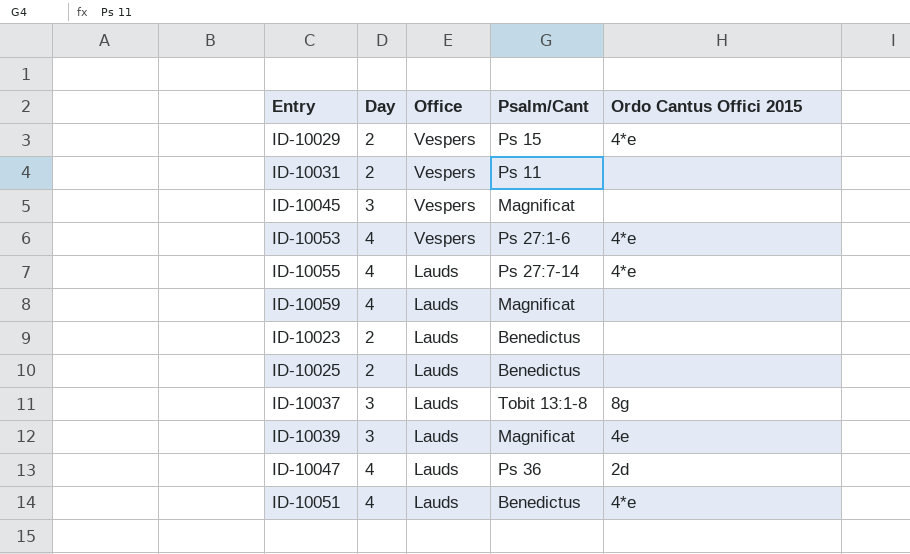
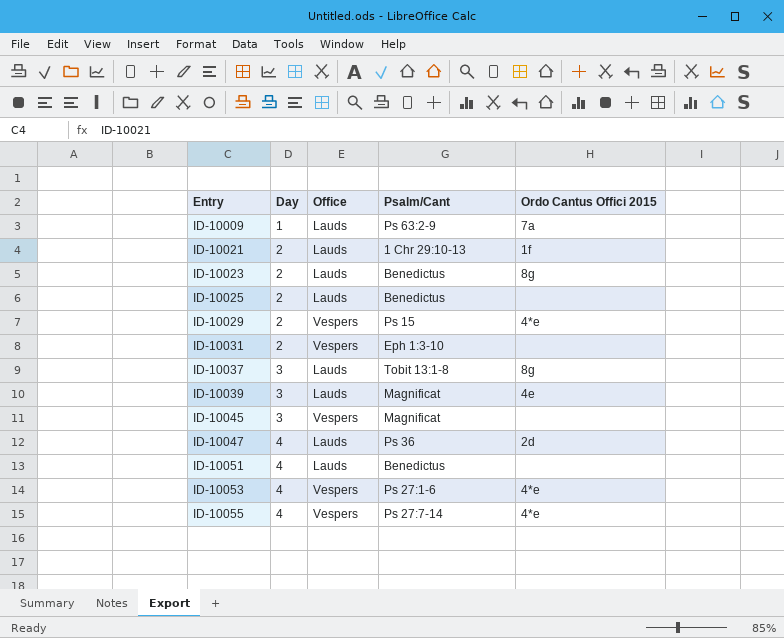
row order: Office descending -> Entry ascending
row ID-10059: 4 | Lauds | Magnificat | none -> none
row ID-10009: none -> 1 | Lauds | Ps 63:2-9 | 7a
row ID-10021: none -> 2 | Lauds | 1 Chr 29:10-13 | 1f
ID-10023 | Ordo Cantus Offici 2015: none -> 8g
ID-10031 | Psalm/Cant: Ps 11 -> Eph 1:3-10
ID-10051 | Ordo Cantus Offici 2015: 4*e -> none
ID-10055 | Office: Lauds -> Vespers

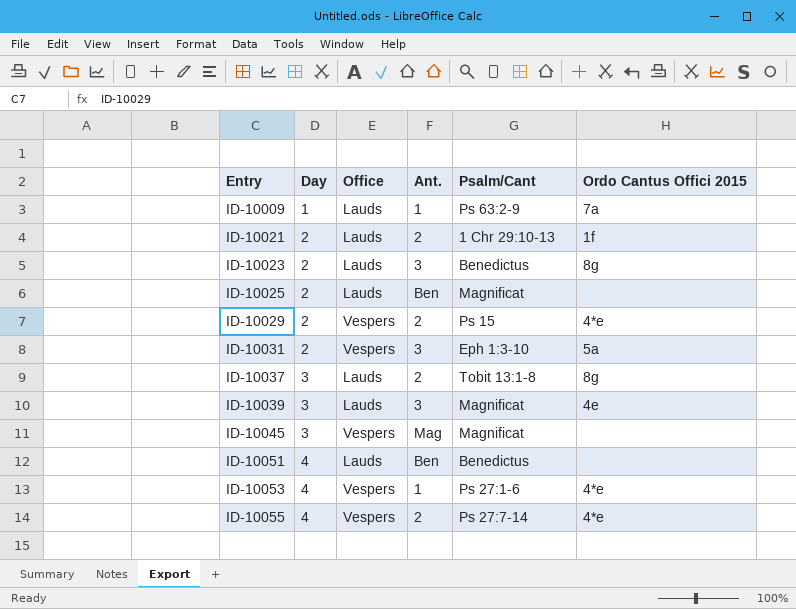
column Ant. | position: none -> 4
row ID-10047: 4 | Lauds | Ps 36 | 2d -> none
ID-10025 | Psalm/Cant: Benedictus -> Magnificat
ID-10031 | Ordo Cantus Offici 2015: none -> 5a

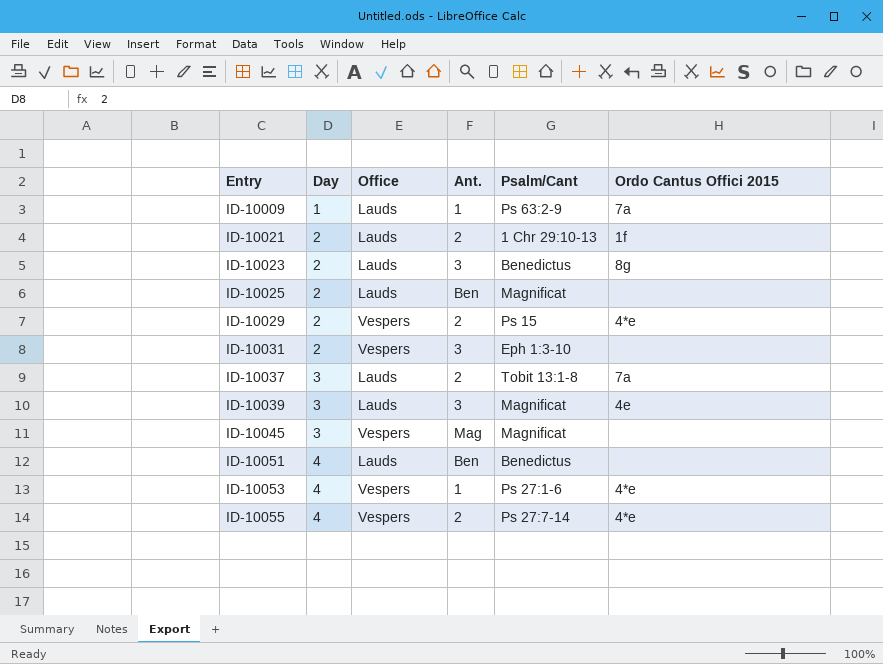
ID-10031 | Ordo Cantus Offici 2015: 5a -> none
ID-10037 | Ordo Cantus Offici 2015: 8g -> 7a

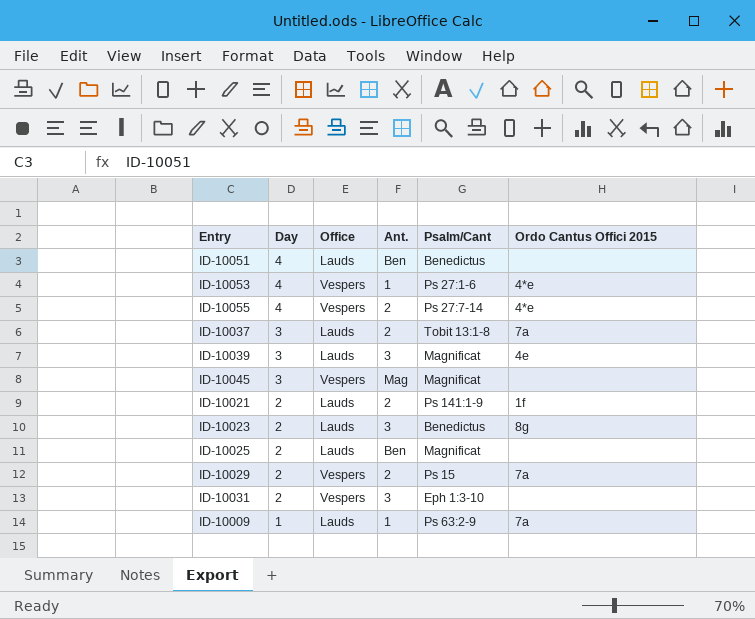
row order: Entry ascending -> Day descending
ID-10021 | Psalm/Cant: 1 Chr 29:10-13 -> Ps 141:1-9
ID-10029 | Ordo Cantus Offici 2015: 4*e -> 7a

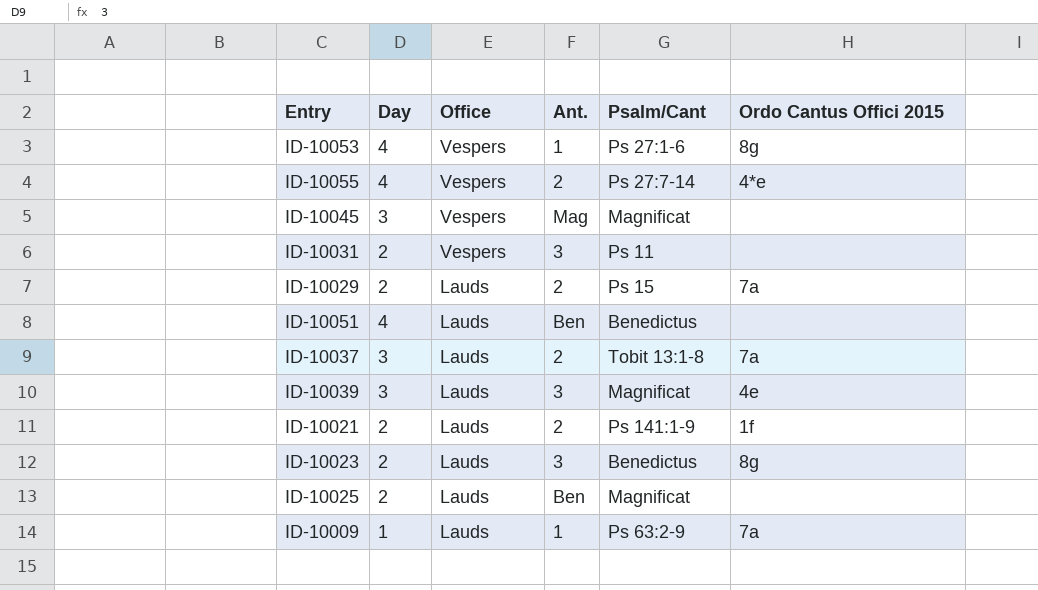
row order: Day descending -> Office descending
ID-10053 | Ordo Cantus Offici 2015: 4*e -> 8g
ID-10031 | Psalm/Cant: Eph 1:3-10 -> Ps 11
ID-10029 | Office: Vespers -> Lauds

